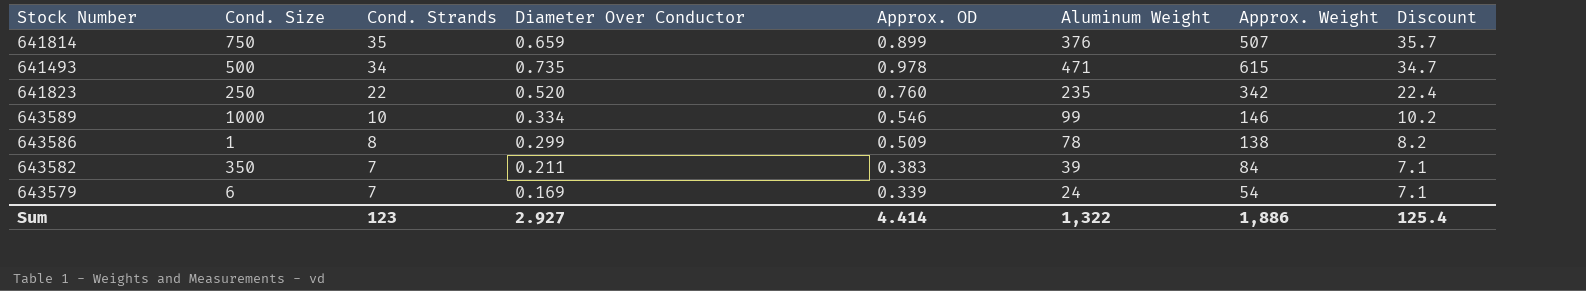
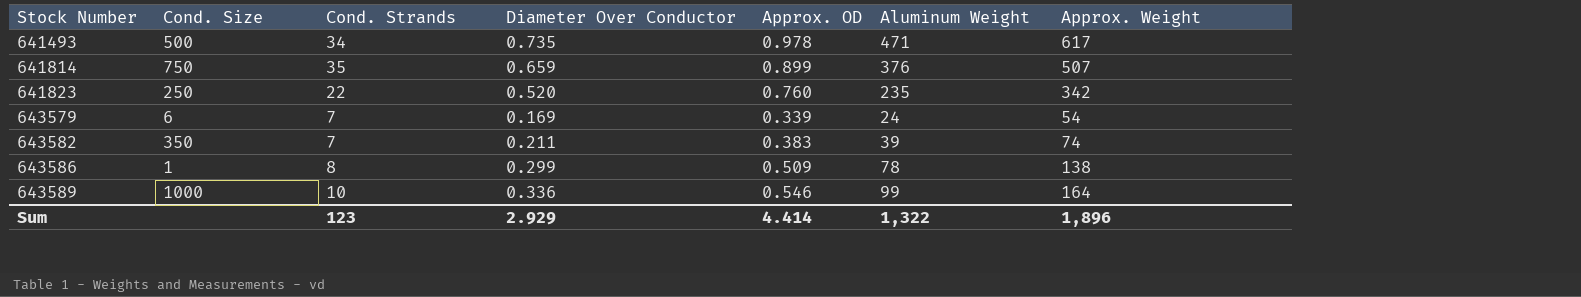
row order: Cond. Strands descending -> Stock Number ascending
column Discount | formula: [Cond. Strands] * 1.02 -> none
641493 | Approx. Weight: 615 -> 617
643582 | Approx. Weight: 84 -> 74
643589 | Diameter Over Conductor: 0.334 -> 0.336
643589 | Approx. Weight: 146 -> 164
Sum | Diameter Over Conductor: 2.927 -> 2.929
Sum | Approx. Weight: 1,886 -> 1,896

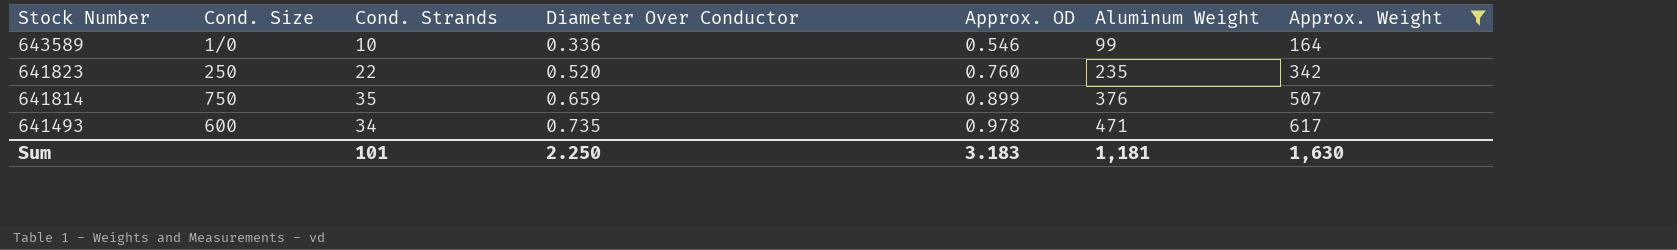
filter: none -> Approx. Weight >= 164
row order: Stock Number ascending -> Stock Number descending
643589 | Cond. Size: 1000 -> 1/0
641493 | Cond. Size: 500 -> 600
Sum | Cond. Strands: 123 -> 101
Sum | Diameter Over Conductor: 2.929 -> 2.250
Sum | Approx. OD: 4.414 -> 3.183
Sum | Aluminum Weight: 1,322 -> 1,181
Sum | Approx. Weight: 1,896 -> 1,630

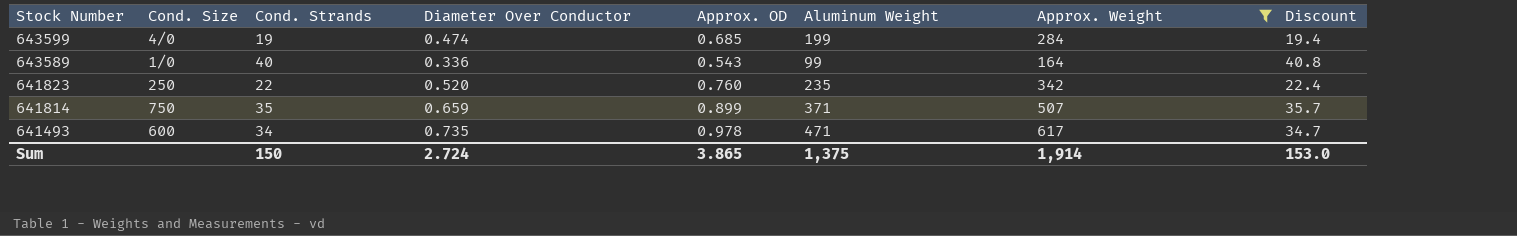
column Discount | formula: none -> [Cond. Strands] * 1.02
row 643599: none -> 4/0 | 19 | 0.474 | 0.685 | 199 | 284 | 19.4
643589 | Cond. Strands: 10 -> 40
643589 | Approx. OD: 0.546 -> 0.543
641814 | Aluminum Weight: 376 -> 371
Sum | Cond. Strands: 101 -> 150
Sum | Diameter Over Conductor: 2.250 -> 2.724
Sum | Approx. OD: 3.183 -> 3.865
Sum | Aluminum Weight: 1,181 -> 1,375
Sum | Approx. Weight: 1,630 -> 1,914

